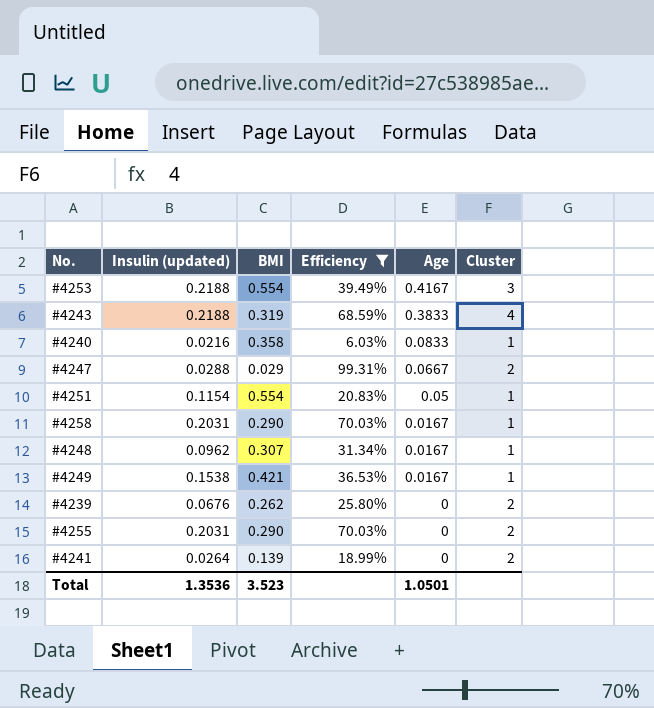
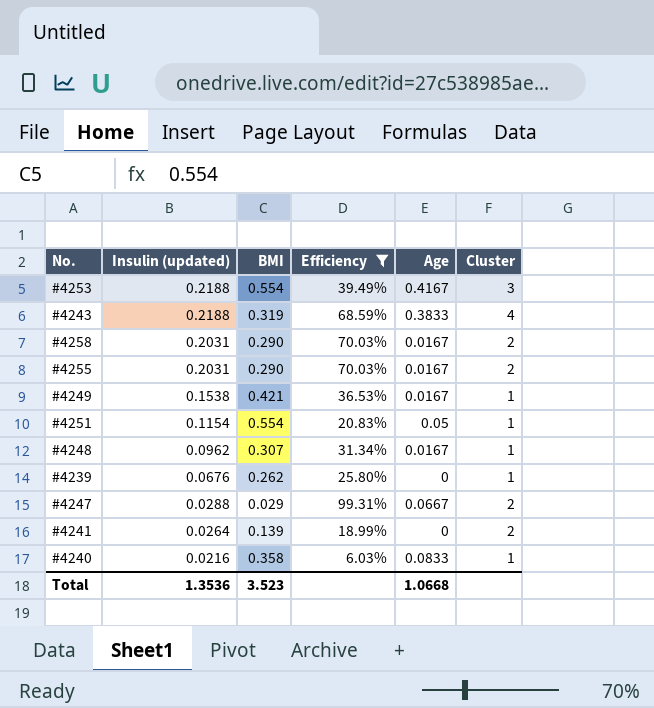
row order: Age descending -> Insulin (updated) descending
#4258 | Cluster: 1 -> 2
#4255 | Age: 0 -> 0.0167
#4239 | Cluster: 2 -> 1
Total | Age: 1.0501 -> 1.0668

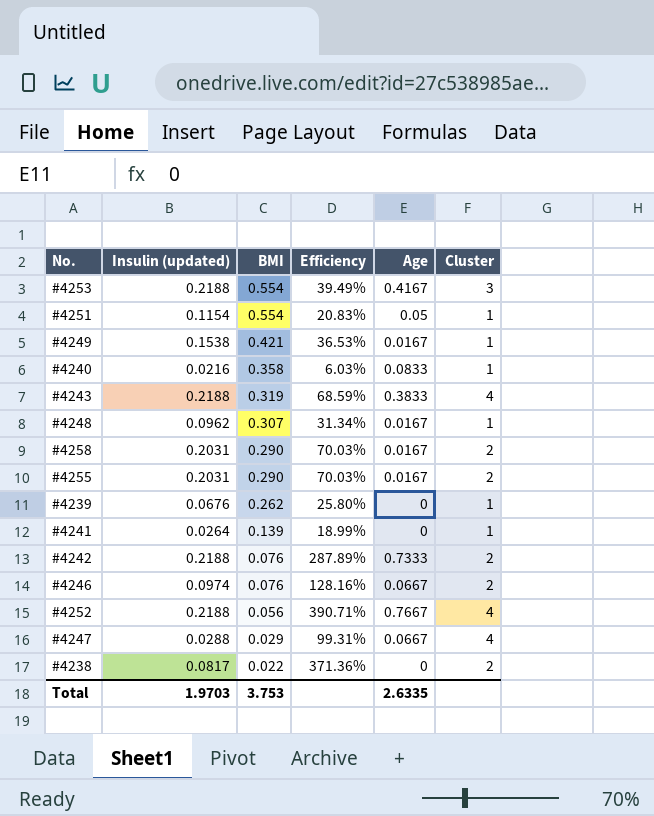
filter: Efficiency <= 99.31% -> none
row order: Insulin (updated) descending -> BMI descending
#4241 | Cluster: 2 -> 1
#4247 | Cluster: 2 -> 4
Total | Insulin (updated): 1.3536 -> 1.9703
Total | BMI: 3.523 -> 3.753
Total | Age: 1.0668 -> 2.6335

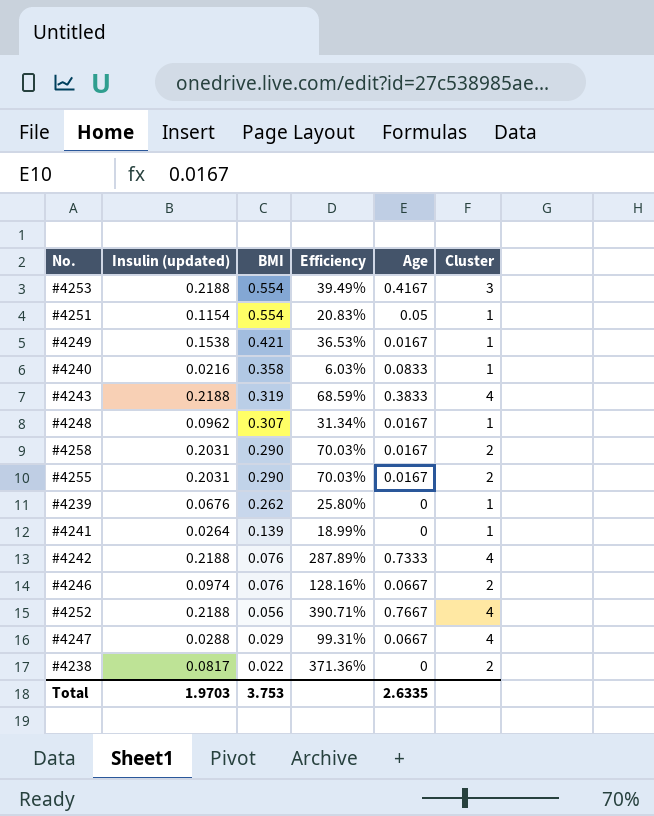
#4242 | Cluster: 2 -> 4

